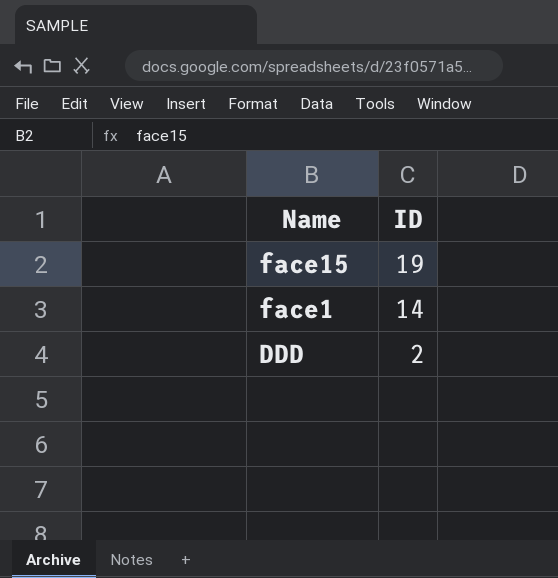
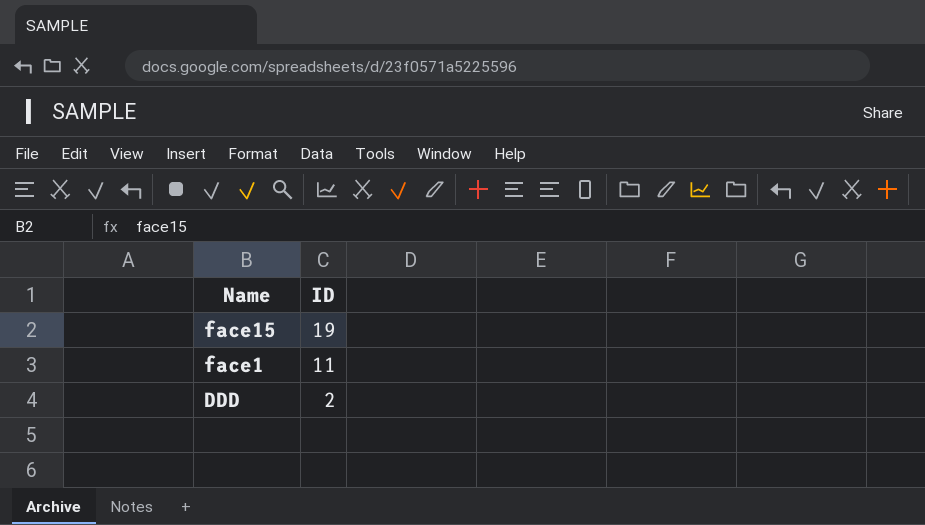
face1 | ID: 14 -> 11

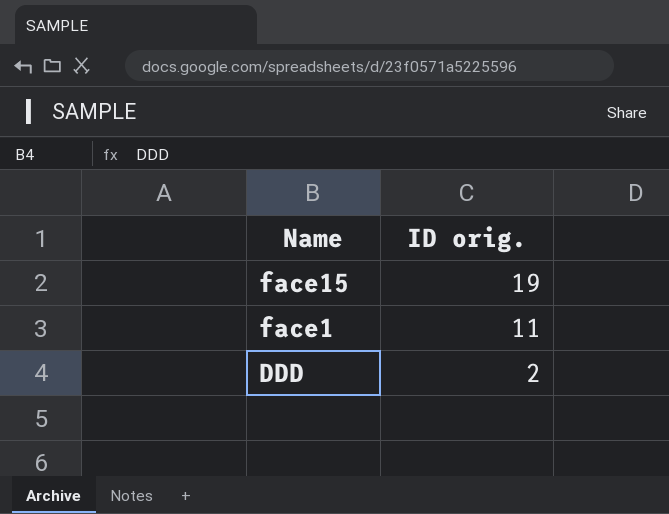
column name: ID -> ID orig.

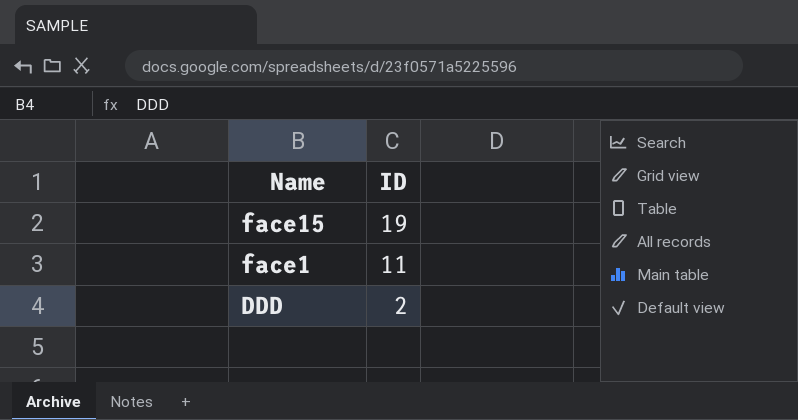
column name: ID orig. -> ID

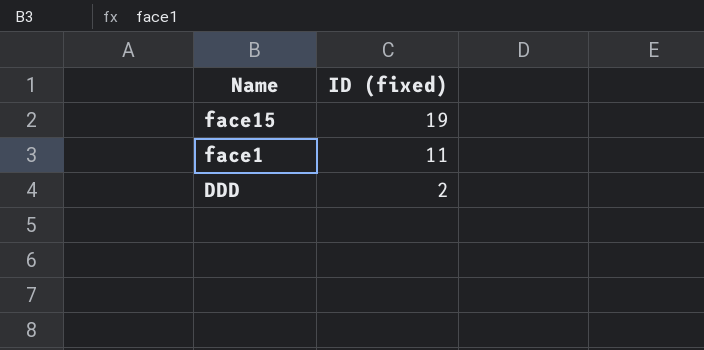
column name: ID -> ID (fixed)

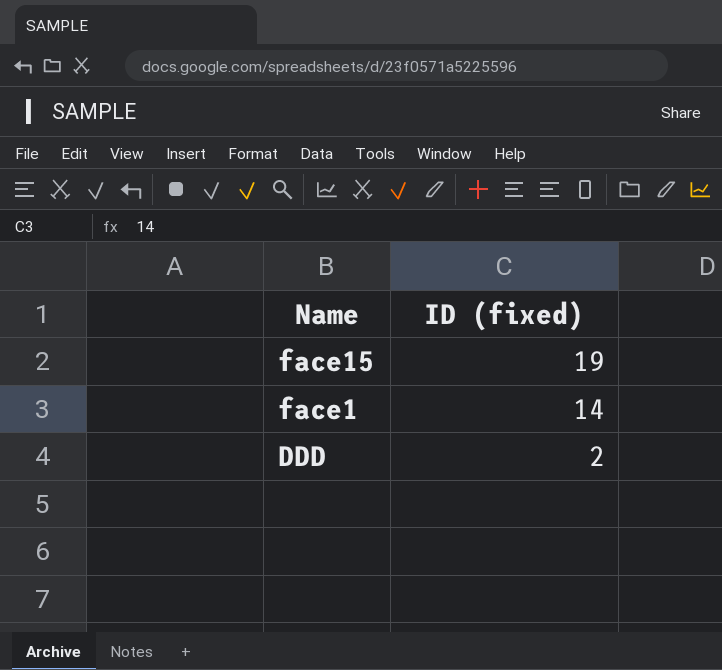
face1 | ID (fixed): 11 -> 14

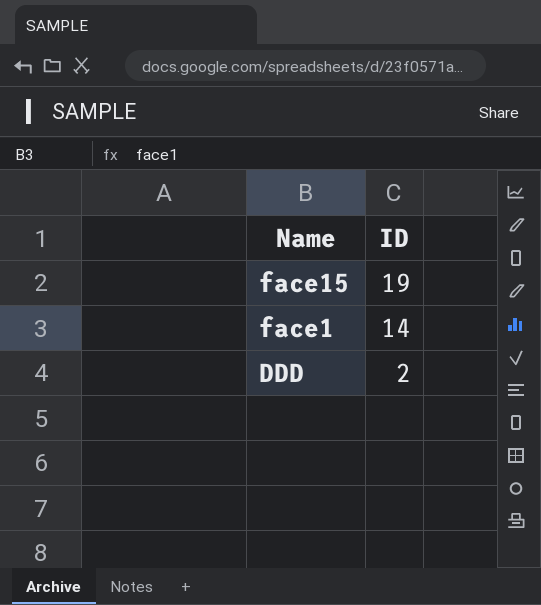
column name: ID (fixed) -> ID

